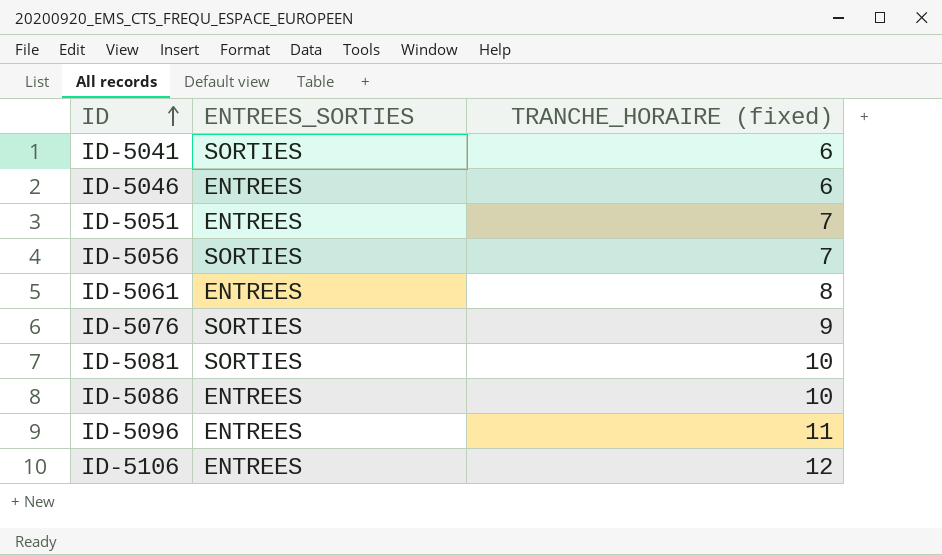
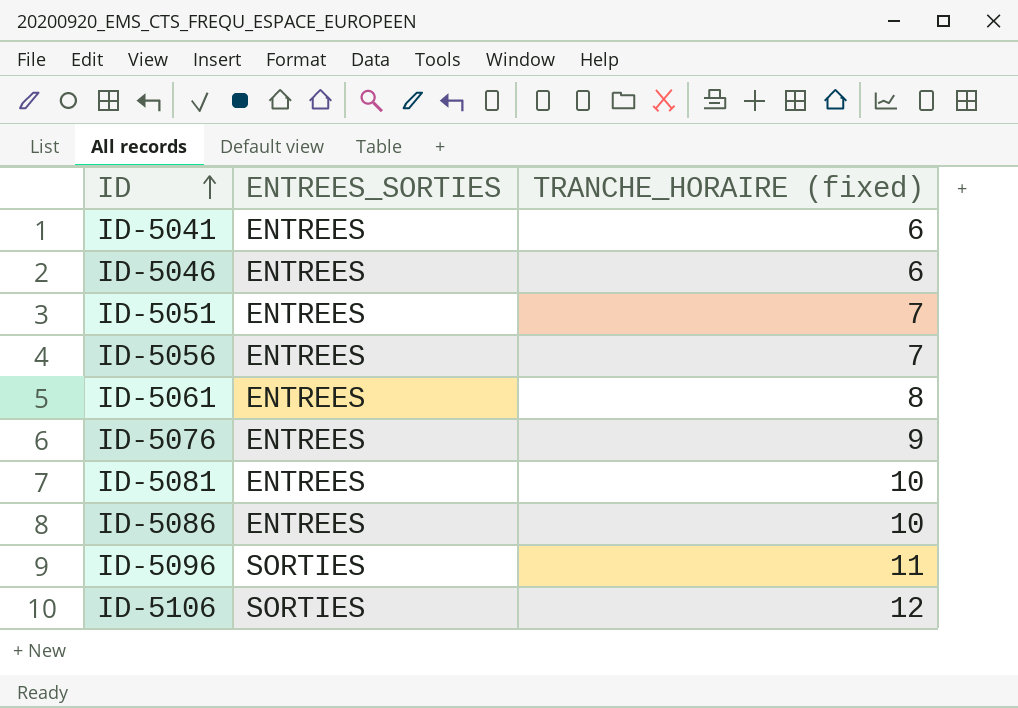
ID-5041 | ENTREES_SORTIES: SORTIES -> ENTREES
ID-5056 | ENTREES_SORTIES: SORTIES -> ENTREES
ID-5076 | ENTREES_SORTIES: SORTIES -> ENTREES
ID-5081 | ENTREES_SORTIES: SORTIES -> ENTREES
ID-5096 | ENTREES_SORTIES: ENTREES -> SORTIES
ID-5106 | ENTREES_SORTIES: ENTREES -> SORTIES

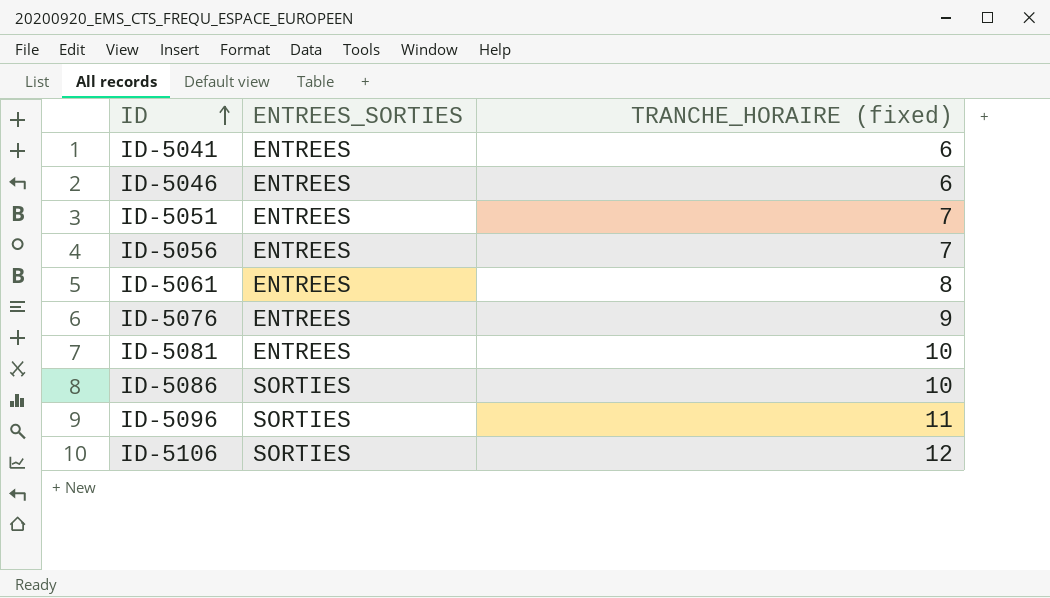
ID-5086 | ENTREES_SORTIES: ENTREES -> SORTIES

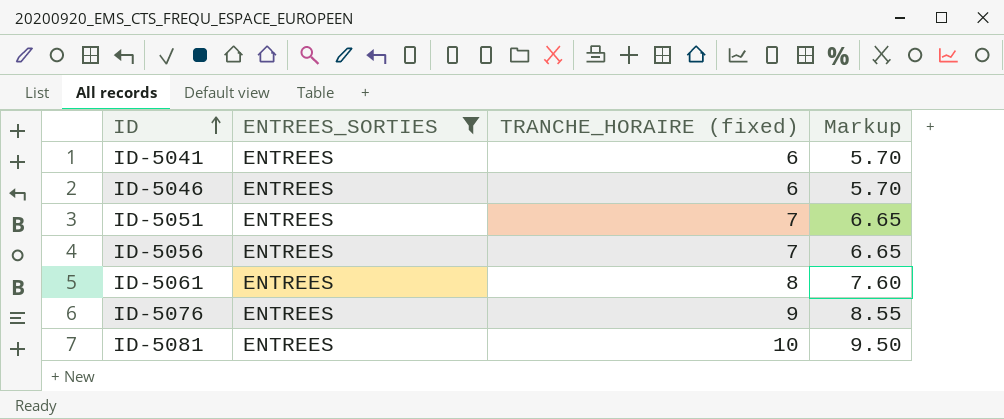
filter: none -> ENTREES_SORTIES = ENTREES
column Markup | formula: none -> [TRANCHE_HORAIRE (fixed)] * 0.95

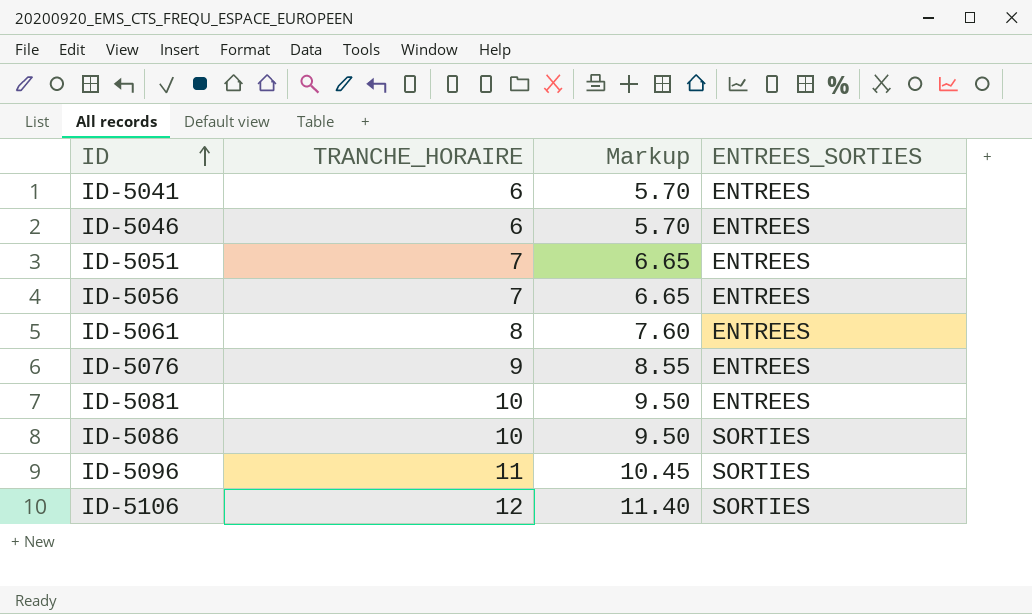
filter: ENTREES_SORTIES = ENTREES -> none
column name: TRANCHE_HORAIRE (fixed) -> TRANCHE_HORAIRE
column ENTREES_SORTIES | position: 2 -> 4

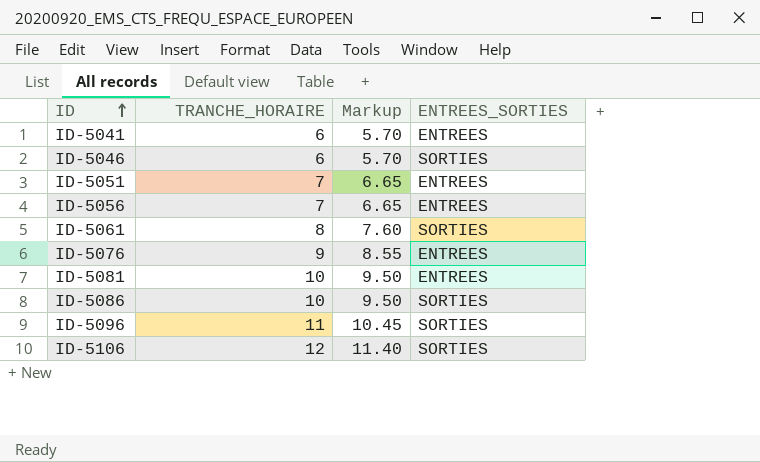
ID-5046 | ENTREES_SORTIES: ENTREES -> SORTIES
ID-5061 | ENTREES_SORTIES: ENTREES -> SORTIES

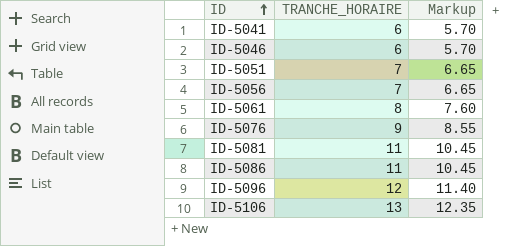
column ENTREES_SORTIES | position: 4 -> none
ID-5081 | TRANCHE_HORAIRE: 10 -> 11
ID-5081 | Markup: 9.50 -> 10.45
ID-5086 | TRANCHE_HORAIRE: 10 -> 11
ID-5086 | Markup: 9.50 -> 10.45
ID-5096 | TRANCHE_HORAIRE: 11 -> 12
ID-5096 | Markup: 10.45 -> 11.40
ID-5106 | TRANCHE_HORAIRE: 12 -> 13
ID-5106 | Markup: 11.40 -> 12.35

